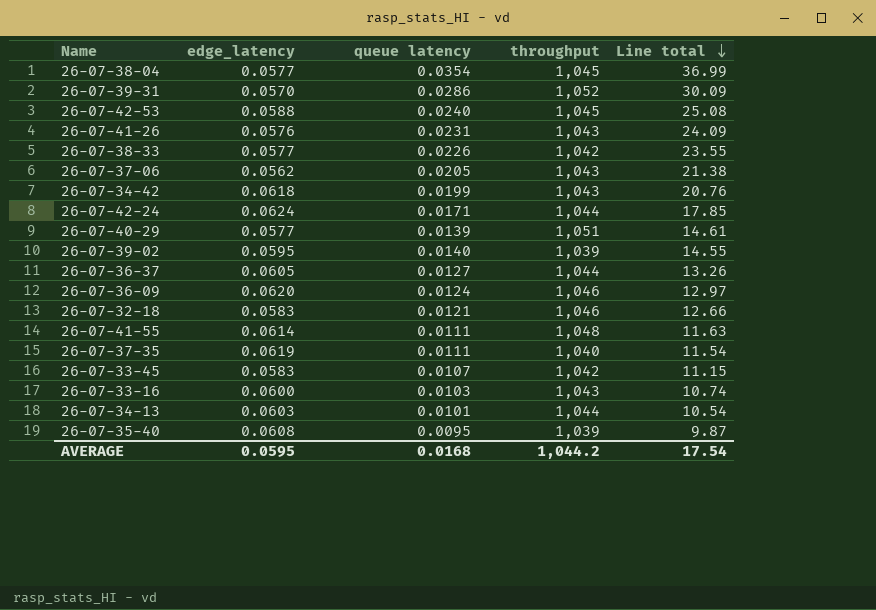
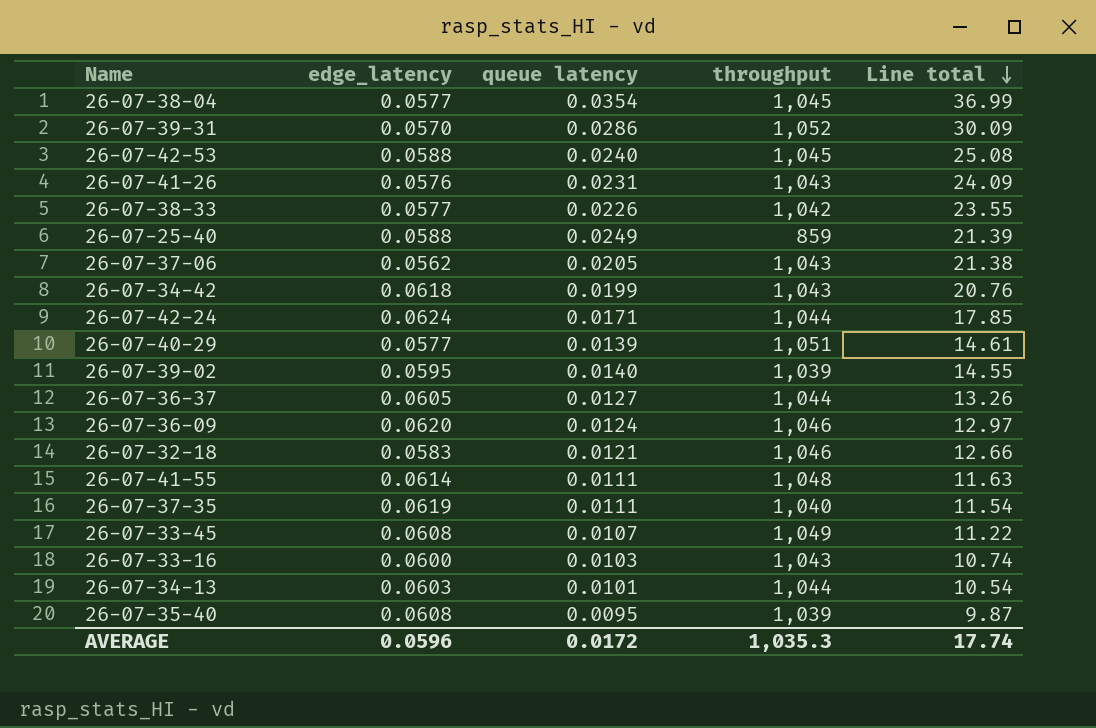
row 26-07-25-40: none -> 0.0588 | 0.0249 | 859 | 21.39
26-07-33-45 | edge_latency: 0.0583 -> 0.0608
26-07-33-45 | throughput: 1,042 -> 1,049
26-07-33-45 | Line total: 11.15 -> 11.22
AVERAGE | edge_latency: 0.0595 -> 0.0596
AVERAGE | queue latency: 0.0168 -> 0.0172
AVERAGE | throughput: 1,044.2 -> 1,035.3
AVERAGE | Line total: 17.54 -> 17.74

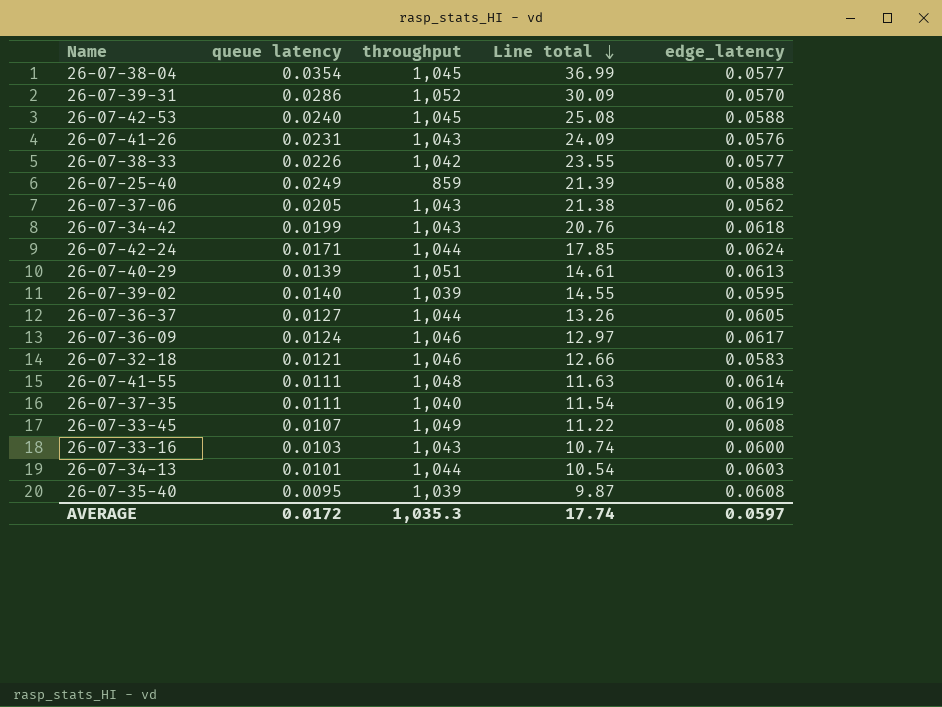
column edge_latency | position: 2 -> 5
26-07-40-29 | edge_latency: 0.0577 -> 0.0613
26-07-36-09 | edge_latency: 0.0620 -> 0.0617
AVERAGE | edge_latency: 0.0596 -> 0.0597

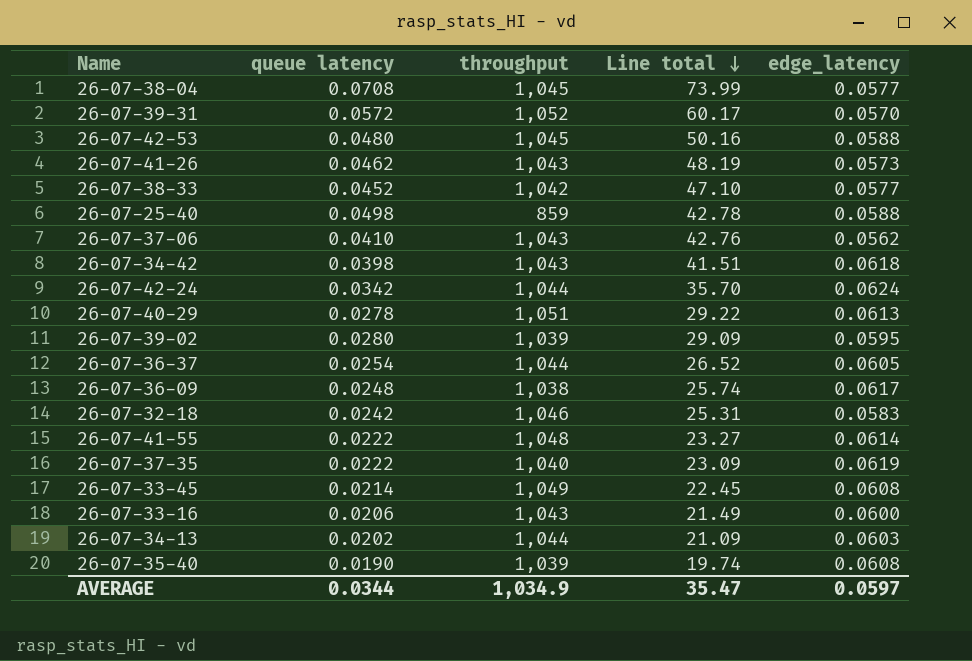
26-07-38-04 | queue latency: 0.0354 -> 0.0708
26-07-38-04 | Line total: 36.99 -> 73.99
26-07-39-31 | queue latency: 0.0286 -> 0.0572
26-07-39-31 | Line total: 30.09 -> 60.17
26-07-42-53 | queue latency: 0.0240 -> 0.0480
26-07-42-53 | Line total: 25.08 -> 50.16
26-07-41-26 | queue latency: 0.0231 -> 0.0462
26-07-41-26 | Line total: 24.09 -> 48.19
26-07-41-26 | edge_latency: 0.0576 -> 0.0573
26-07-38-33 | queue latency: 0.0226 -> 0.0452
26-07-38-33 | Line total: 23.55 -> 47.10
26-07-25-40 | queue latency: 0.0249 -> 0.0498
26-07-25-40 | Line total: 21.39 -> 42.78
26-07-37-06 | queue latency: 0.0205 -> 0.0410
26-07-37-06 | Line total: 21.38 -> 42.76
26-07-34-42 | queue latency: 0.0199 -> 0.0398
26-07-34-42 | Line total: 20.76 -> 41.51
26-07-42-24 | queue latency: 0.0171 -> 0.0342
26-07-42-24 | Line total: 17.85 -> 35.70
26-07-40-29 | queue latency: 0.0139 -> 0.0278
26-07-40-29 | Line total: 14.61 -> 29.22
26-07-39-02 | queue latency: 0.0140 -> 0.0280
26-07-39-02 | Line total: 14.55 -> 29.09
26-07-36-37 | queue latency: 0.0127 -> 0.0254
26-07-36-37 | Line total: 13.26 -> 26.52
26-07-36-09 | queue latency: 0.0124 -> 0.0248
26-07-36-09 | throughput: 1,046 -> 1,038
26-07-36-09 | Line total: 12.97 -> 25.74
26-07-32-18 | queue latency: 0.0121 -> 0.0242
26-07-32-18 | Line total: 12.66 -> 25.31
26-07-41-55 | queue latency: 0.0111 -> 0.0222
26-07-41-55 | Line total: 11.63 -> 23.27
26-07-37-35 | queue latency: 0.0111 -> 0.0222
26-07-37-35 | Line total: 11.54 -> 23.09
26-07-33-45 | queue latency: 0.0107 -> 0.0214
26-07-33-45 | Line total: 11.22 -> 22.45
26-07-33-16 | queue latency: 0.0103 -> 0.0206
26-07-33-16 | Line total: 10.74 -> 21.49
26-07-34-13 | queue latency: 0.0101 -> 0.0202
26-07-34-13 | Line total: 10.54 -> 21.09
26-07-35-40 | queue latency: 0.0095 -> 0.0190
26-07-35-40 | Line total: 9.87 -> 19.74
AVERAGE | queue latency: 0.0172 -> 0.0344
AVERAGE | throughput: 1,035.3 -> 1,034.9
AVERAGE | Line total: 17.74 -> 35.47

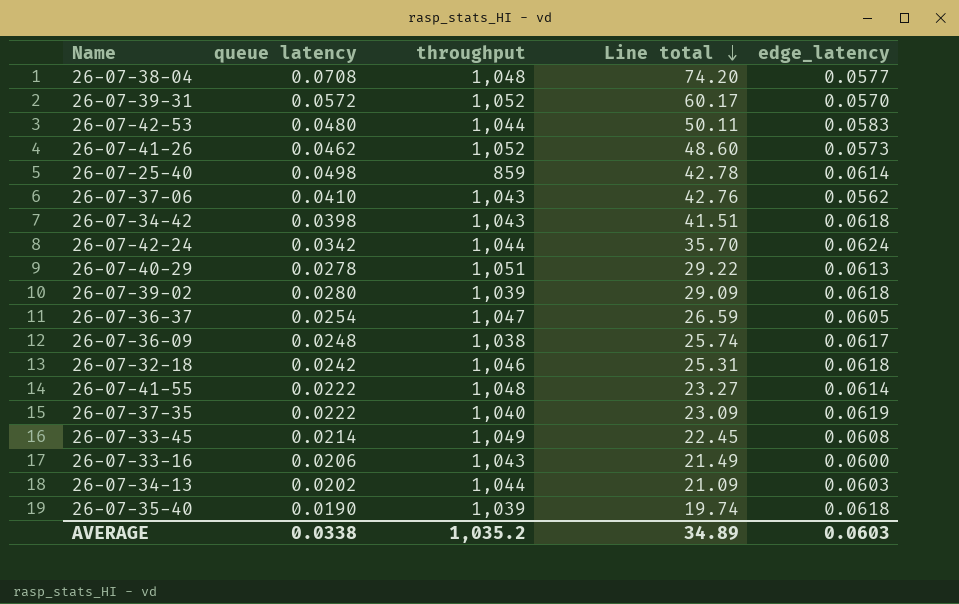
row 26-07-38-33: 0.0452 | 1,042 | 47.10 | 0.0577 -> none
26-07-38-04 | throughput: 1,045 -> 1,048
26-07-38-04 | Line total: 73.99 -> 74.20
26-07-42-53 | throughput: 1,045 -> 1,044
26-07-42-53 | Line total: 50.16 -> 50.11
26-07-42-53 | edge_latency: 0.0588 -> 0.0583
26-07-41-26 | throughput: 1,043 -> 1,052
26-07-41-26 | Line total: 48.19 -> 48.60
26-07-25-40 | edge_latency: 0.0588 -> 0.0614
26-07-39-02 | edge_latency: 0.0595 -> 0.0618
26-07-36-37 | throughput: 1,044 -> 1,047
26-07-36-37 | Line total: 26.52 -> 26.59
26-07-32-18 | edge_latency: 0.0583 -> 0.0618
26-07-35-40 | edge_latency: 0.0608 -> 0.0618
AVERAGE | queue latency: 0.0344 -> 0.0338
AVERAGE | throughput: 1,034.9 -> 1,035.2
AVERAGE | Line total: 35.47 -> 34.89
AVERAGE | edge_latency: 0.0597 -> 0.0603

